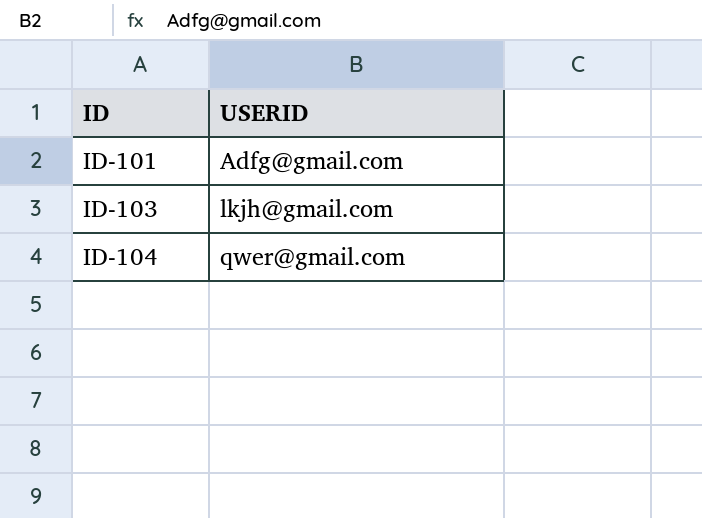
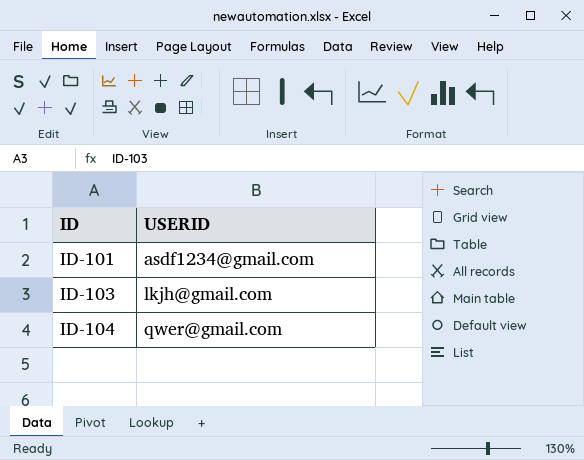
ID-101 | USERID: Adfg@gmail.com -> asdf1234@gmail.com

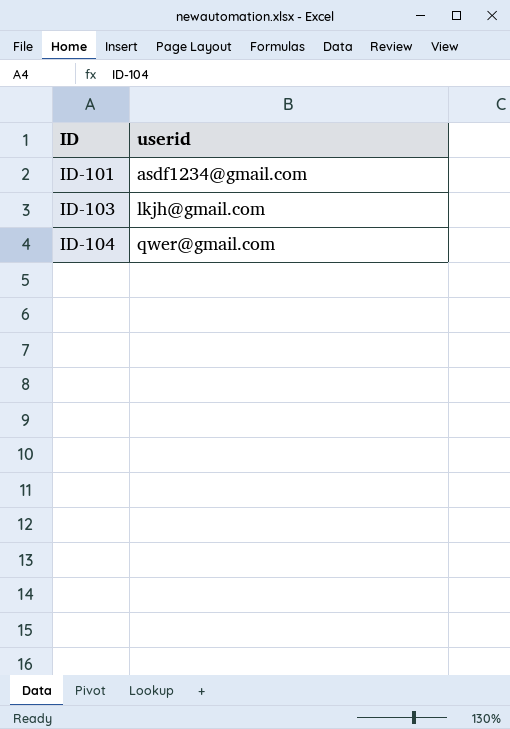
column name: USERID -> userid

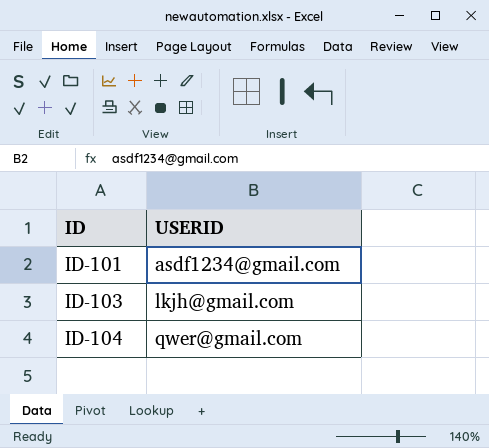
column name: userid -> USERID

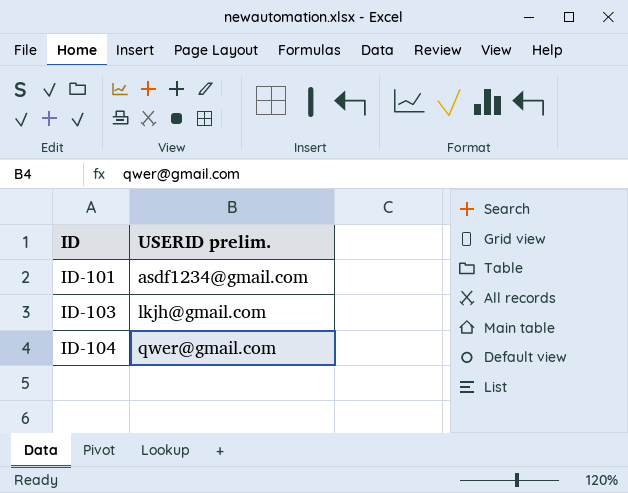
column name: USERID -> USERID prelim.

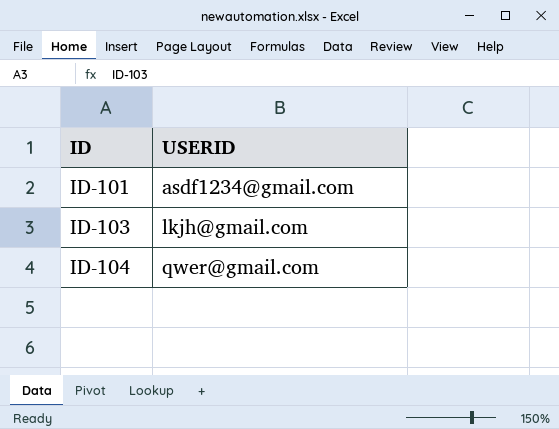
column name: USERID prelim. -> USERID

